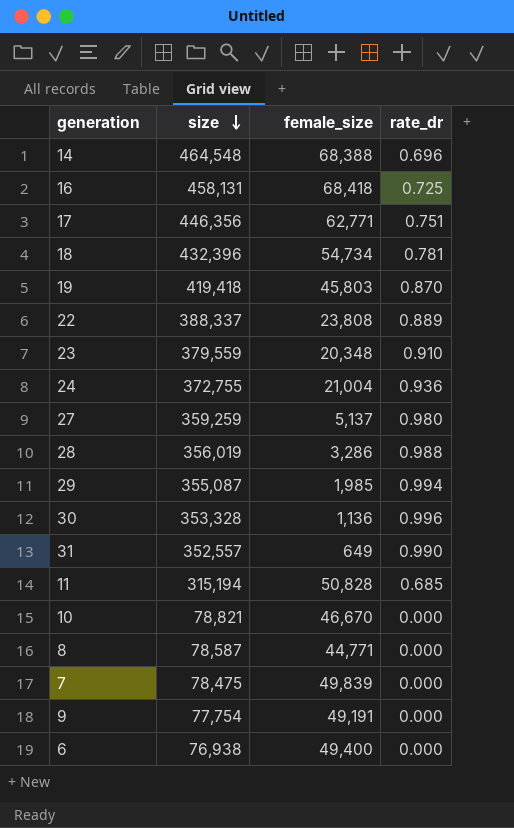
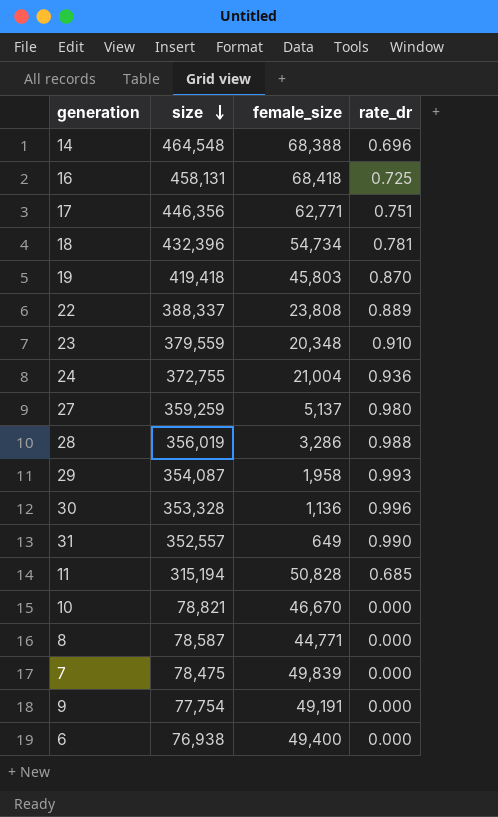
29 | size: 355,087 -> 354,087
29 | female_size: 1,985 -> 1,958
29 | rate_dr: 0.994 -> 0.993

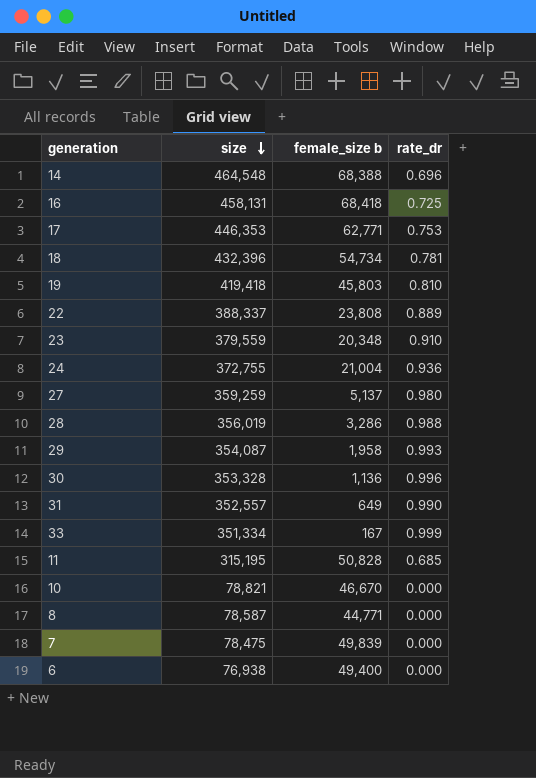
column name: female_size -> female_size b
row 9: 77,754 | 49,191 | 0.000 -> none
17 | size: 446,356 -> 446,353
17 | rate_dr: 0.751 -> 0.753
19 | rate_dr: 0.870 -> 0.810
row 33: none -> 351,334 | 167 | 0.999
11 | size: 315,194 -> 315,195

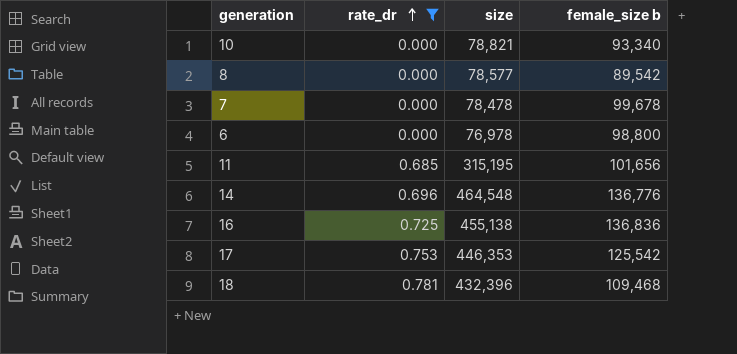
filter: none -> rate_dr <= 0.781
row order: size descending -> rate_dr ascending
column rate_dr | position: 4 -> 2
10 | female_size b: 46,670 -> 93,340
8 | size: 78,587 -> 78,577
8 | female_size b: 44,771 -> 89,542
7 | size: 78,475 -> 78,478
7 | female_size b: 49,839 -> 99,678
6 | size: 76,938 -> 76,978
6 | female_size b: 49,400 -> 98,800
11 | female_size b: 50,828 -> 101,656
14 | female_size b: 68,388 -> 136,776
16 | size: 458,131 -> 455,138
16 | female_size b: 68,418 -> 136,836
17 | female_size b: 62,771 -> 125,542
18 | female_size b: 54,734 -> 109,468

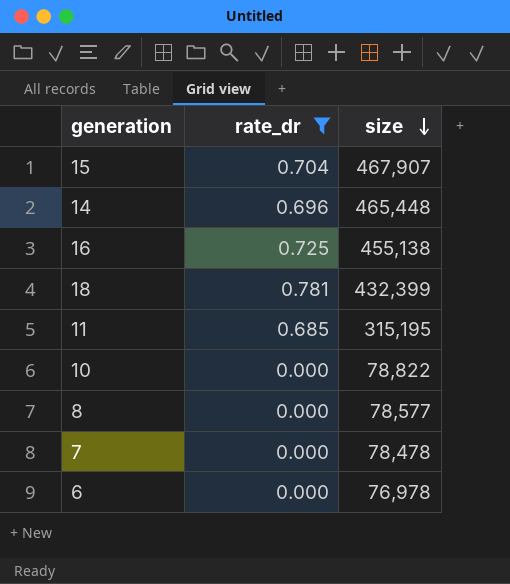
row order: rate_dr ascending -> size descending
column female_size b | position: 4 -> none
row 17: 0.753 | 446,353 | 125,542 -> none
row 15: none -> 0.704 | 467,907
14 | size: 464,548 -> 465,448
18 | size: 432,396 -> 432,399
10 | size: 78,821 -> 78,822

